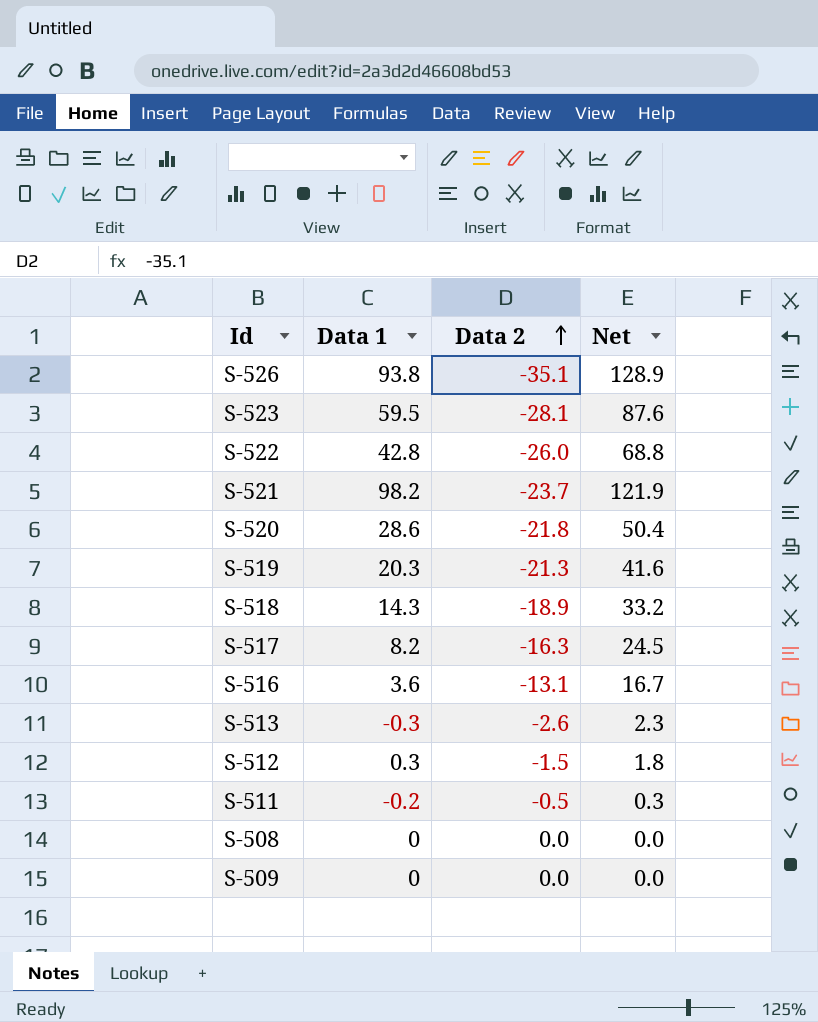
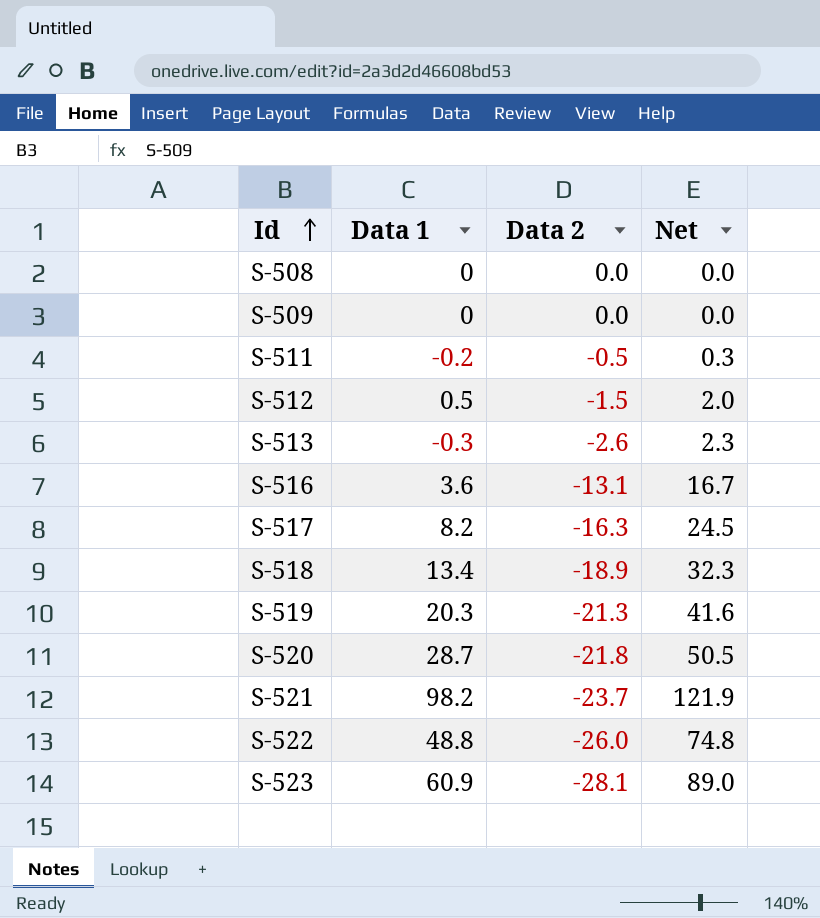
row order: Data 2 ascending -> Id ascending
row S-526: 93.8 | -35.1 | 128.9 -> none
S-512 | Data 1: 0.3 -> 0.5
S-512 | Net: 1.8 -> 2.0
S-518 | Data 1: 14.3 -> 13.4
S-518 | Net: 33.2 -> 32.3
S-520 | Data 1: 28.6 -> 28.7
S-520 | Net: 50.4 -> 50.5
S-522 | Data 1: 42.8 -> 48.8
S-522 | Net: 68.8 -> 74.8
S-523 | Data 1: 59.5 -> 60.9
S-523 | Net: 87.6 -> 89.0

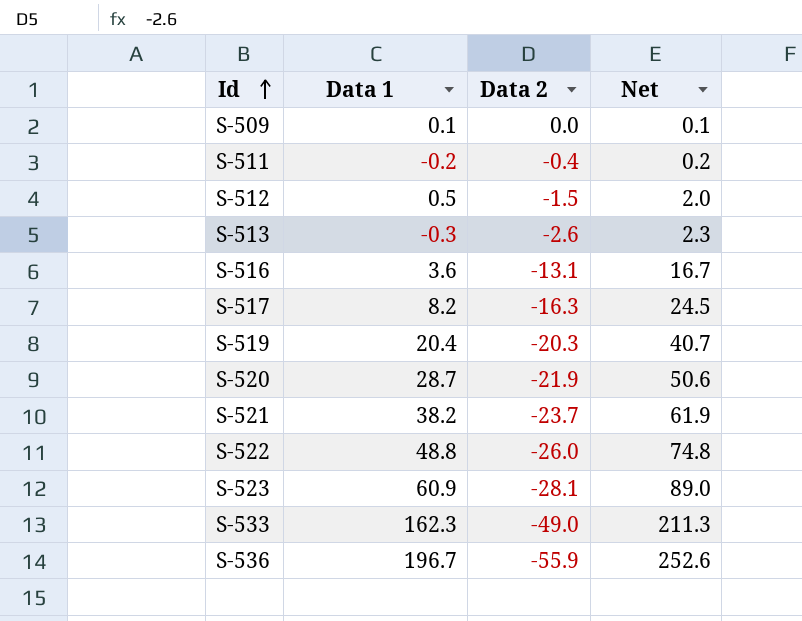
row S-508: 0 | 0.0 | 0.0 -> none
row S-518: 13.4 | -18.9 | 32.3 -> none
S-509 | Data 1: 0 -> 0.1
S-509 | Net: 0.0 -> 0.1
S-511 | Data 2: -0.5 -> -0.4
S-511 | Net: 0.3 -> 0.2
S-519 | Data 1: 20.3 -> 20.4
S-519 | Data 2: -21.3 -> -20.3
S-519 | Net: 41.6 -> 40.7
S-520 | Data 2: -21.8 -> -21.9
S-520 | Net: 50.5 -> 50.6
S-521 | Data 1: 98.2 -> 38.2
S-521 | Net: 121.9 -> 61.9
row S-533: none -> 162.3 | -49.0 | 211.3
row S-536: none -> 196.7 | -55.9 | 252.6

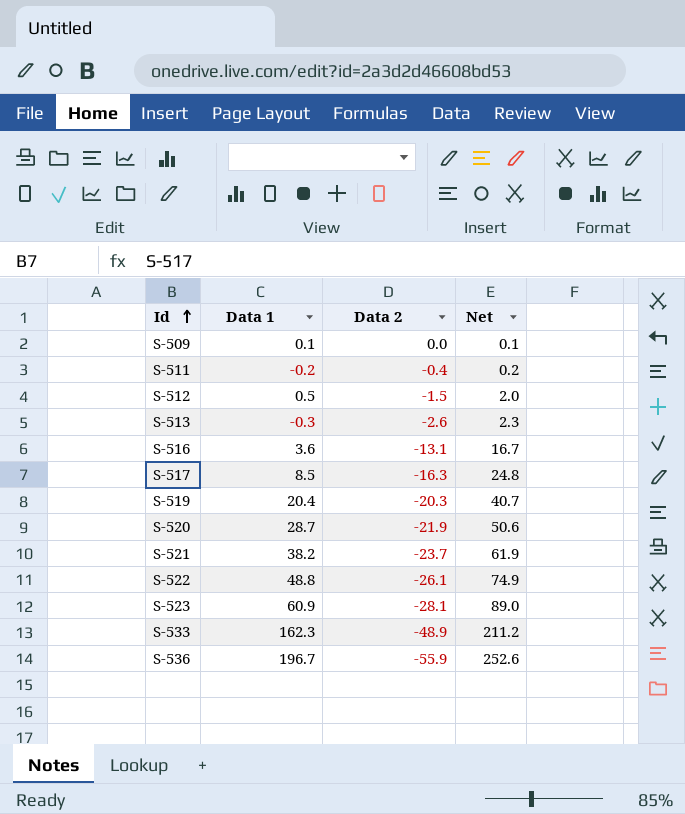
S-517 | Data 1: 8.2 -> 8.5
S-517 | Net: 24.5 -> 24.8
S-522 | Data 2: -26.0 -> -26.1
S-522 | Net: 74.8 -> 74.9
S-533 | Data 2: -49.0 -> -48.9
S-533 | Net: 211.3 -> 211.2

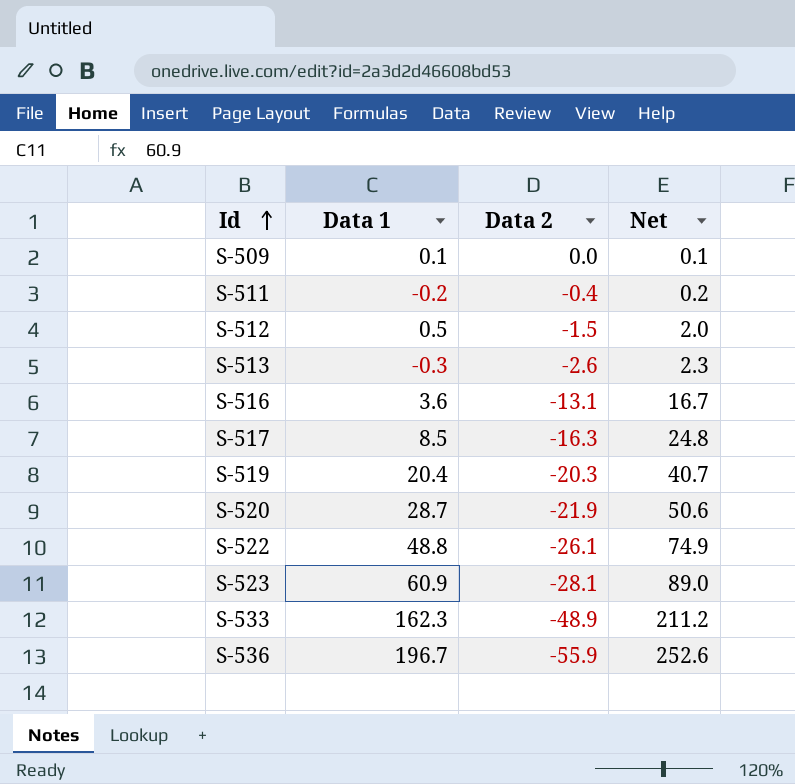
row S-521: 38.2 | -23.7 | 61.9 -> none

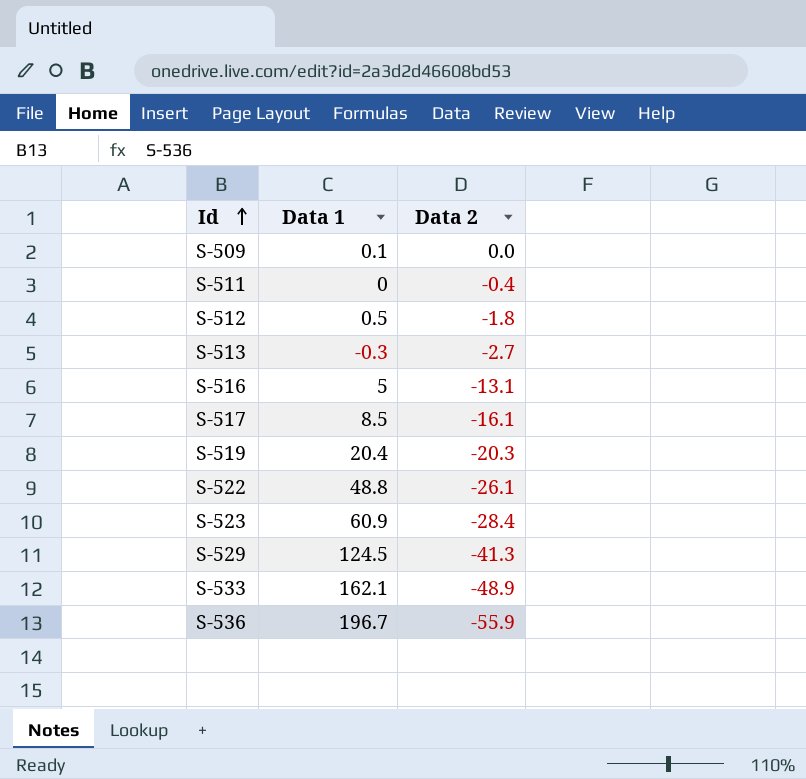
column Net | formula: [Data 1] - [Data 2] -> none
row S-520: 28.7 | -21.9 | 50.6 -> none
S-511 | Data 1: -0.2 -> 0
S-512 | Data 2: -1.5 -> -1.8
S-513 | Data 2: -2.6 -> -2.7
S-516 | Data 1: 3.6 -> 5
S-517 | Data 2: -16.3 -> -16.1
S-523 | Data 2: -28.1 -> -28.4
row S-529: none -> 124.5 | -41.3
S-533 | Data 1: 162.3 -> 162.1

